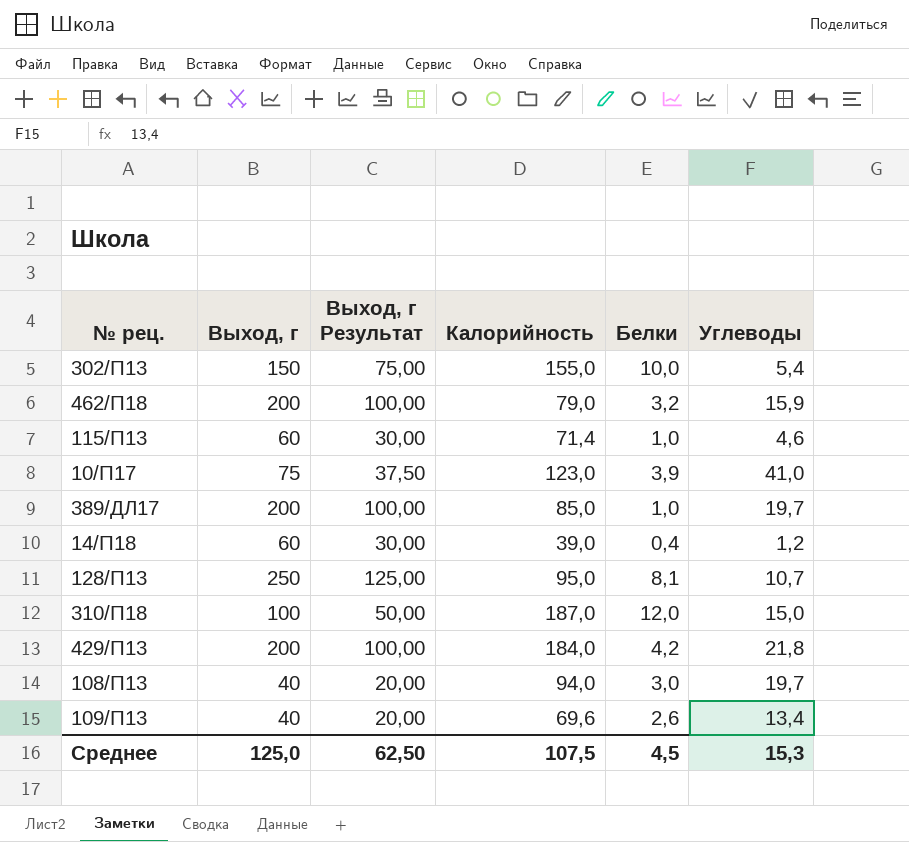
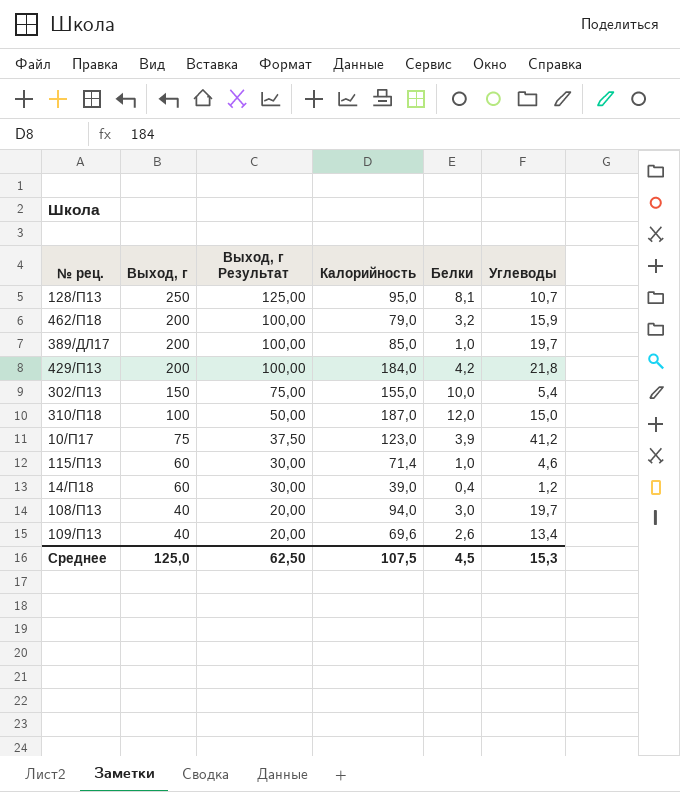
row order: none -> Выход, г descending
10/П17 | Углеводы: 41,0 -> 41,2

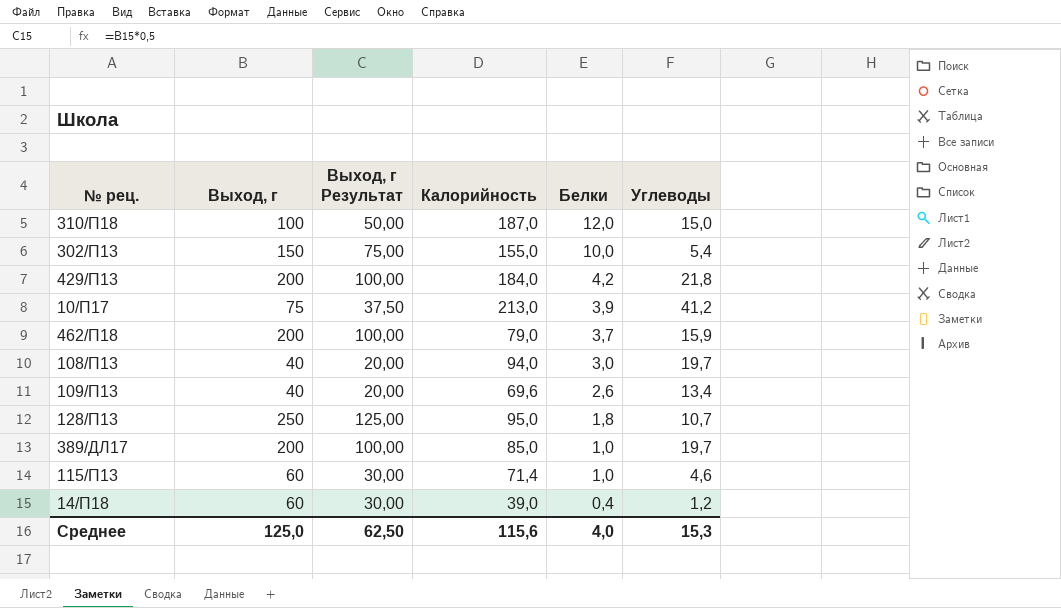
row order: Выход, г descending -> Белки descending
10/П17 | Калорийность: 123,0 -> 213,0
462/П18 | Белки: 3,2 -> 3,7
128/П13 | Белки: 8,1 -> 1,8
Среднее | Калорийность: 107,5 -> 115,6
Среднее | Белки: 4,5 -> 4,0

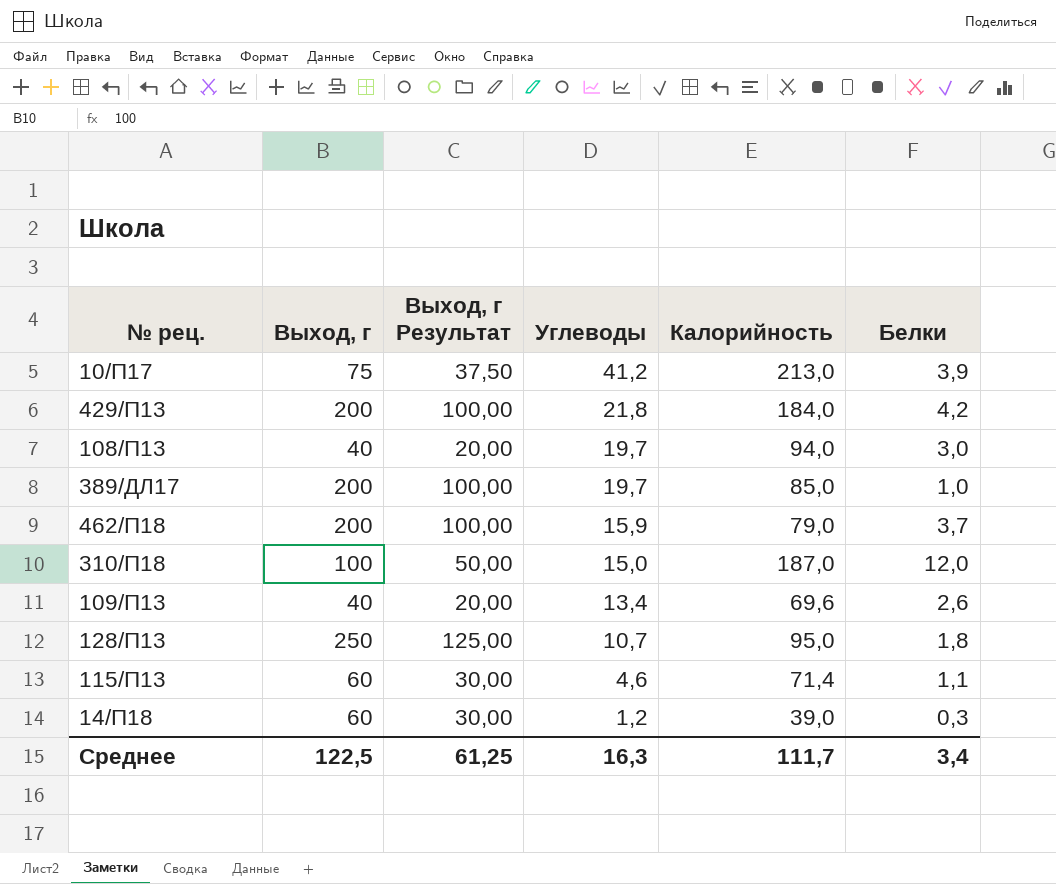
row order: Белки descending -> Углеводы descending
column Углеводы | position: 6 -> 4
row 302/П13: 150 | 75,00 | 155,0 | 10,0 | 5,4 -> none
115/П13 | Белки: 1,0 -> 1,1
14/П18 | Белки: 0,4 -> 0,3
Среднее | Выход, г: 125,0 -> 122,5
Среднее | Выход, г Результат: 62,50 -> 61,25
Среднее | Углеводы: 15,3 -> 16,3
Среднее | Калорийность: 115,6 -> 111,7
Среднее | Белки: 4,0 -> 3,4

